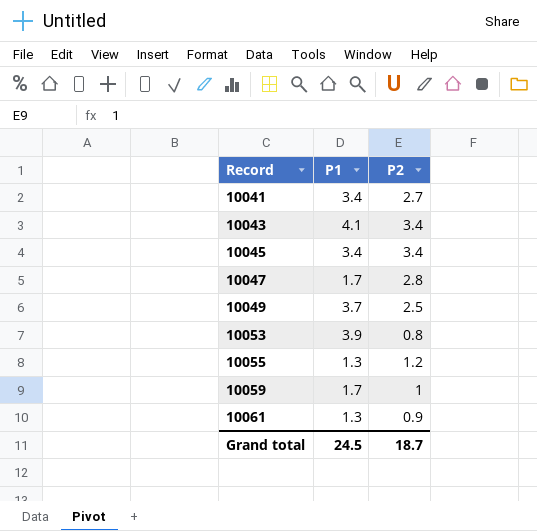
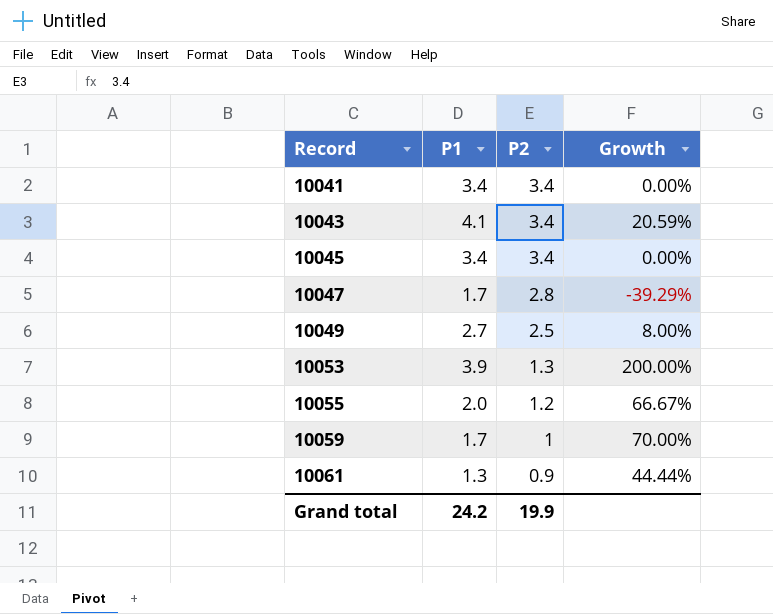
column Growth | formula: none -> ([P1] - [P2]) / [P2]
10041 | P2: 2.7 -> 3.4
10049 | P1: 3.7 -> 2.7
10053 | P2: 0.8 -> 1.3
10055 | P1: 1.3 -> 2.0
Grand total | P1: 24.5 -> 24.2
Grand total | P2: 18.7 -> 19.9

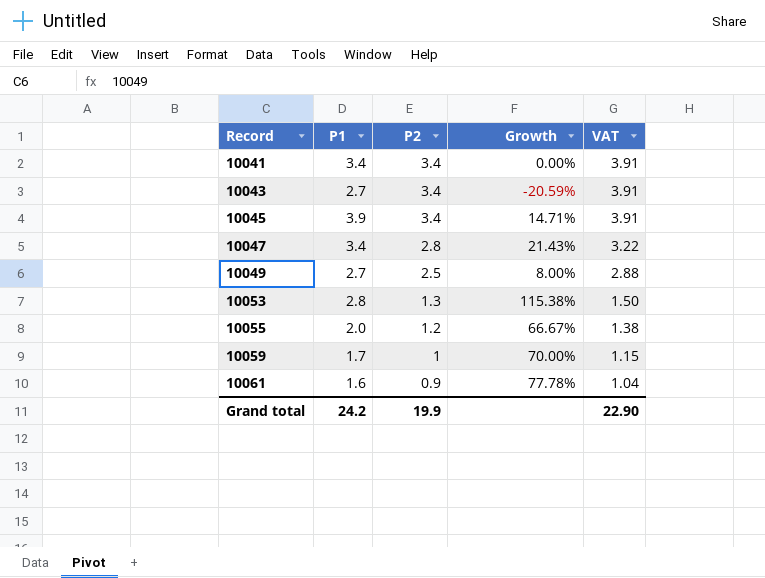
column VAT | formula: none -> [P2] * 1.15
10043 | P1: 4.1 -> 2.7
10043 | Growth: 20.59% -> -20.59%
10045 | P1: 3.4 -> 3.9
10045 | Growth: 0.00% -> 14.71%
10047 | P1: 1.7 -> 3.4
10047 | Growth: -39.29% -> 21.43%
10053 | P1: 3.9 -> 2.8
10053 | Growth: 200.00% -> 115.38%
10061 | P1: 1.3 -> 1.6
10061 | Growth: 44.44% -> 77.78%

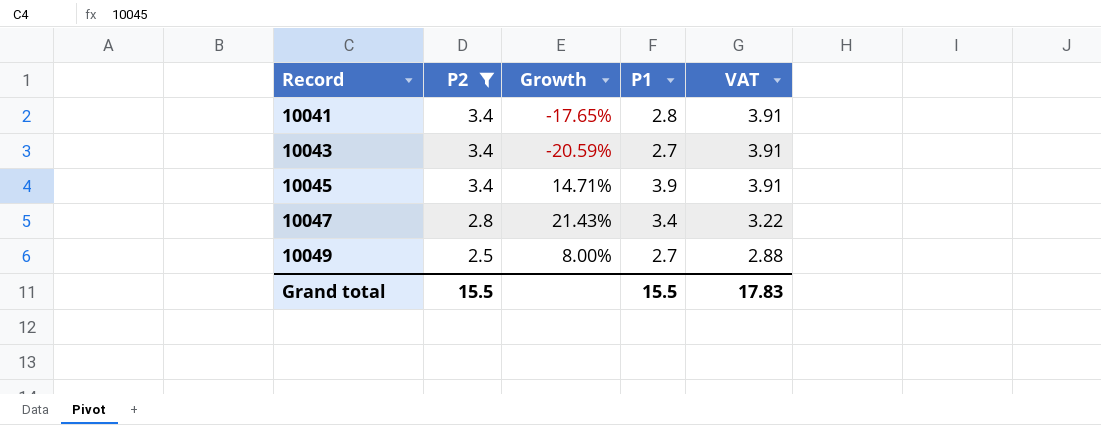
filter: none -> P2 >= 2.5
column P1 | position: 2 -> 4
10041 | Growth: 0.00% -> -17.65%
10041 | P1: 3.4 -> 2.8
Grand total | P2: 19.9 -> 15.5
Grand total | P1: 24.2 -> 15.5
Grand total | VAT: 22.90 -> 17.83

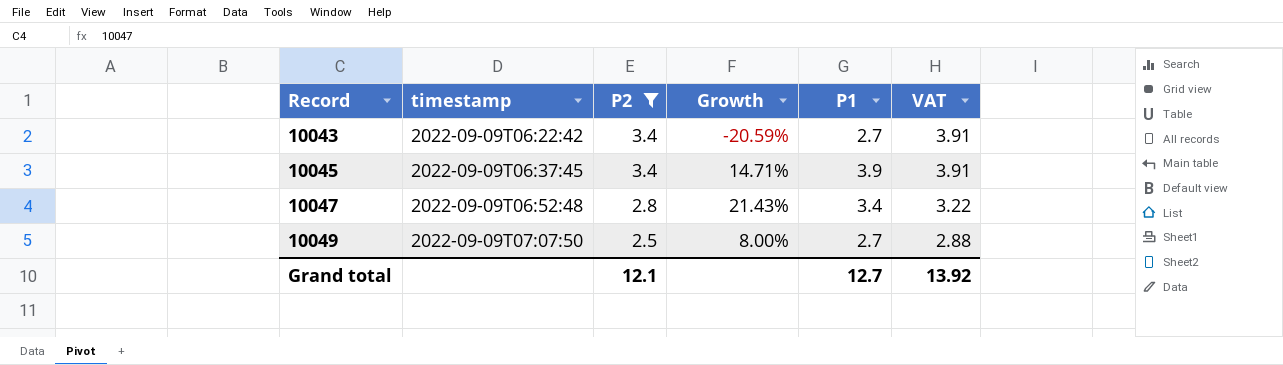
column timestamp | position: none -> 2
row 10041: 3.4 | -17.65% | 2.8 | 3.91 -> none
Grand total | P2: 15.5 -> 12.1
Grand total | P1: 15.5 -> 12.7
Grand total | VAT: 17.83 -> 13.92

